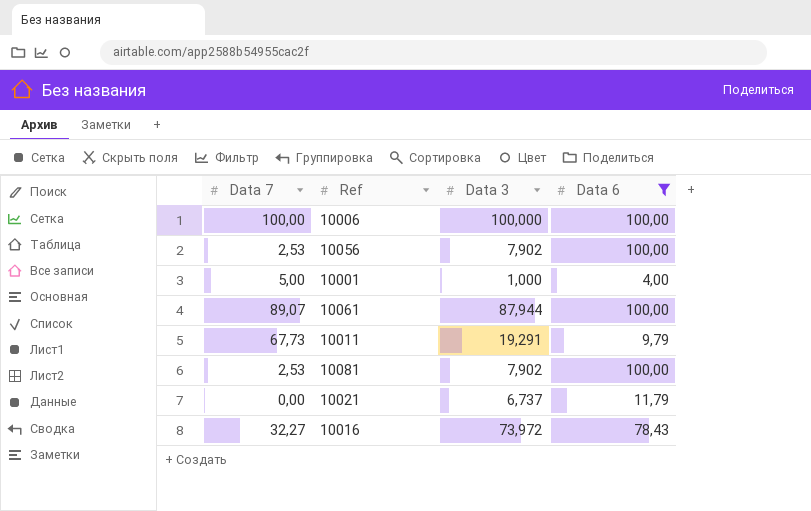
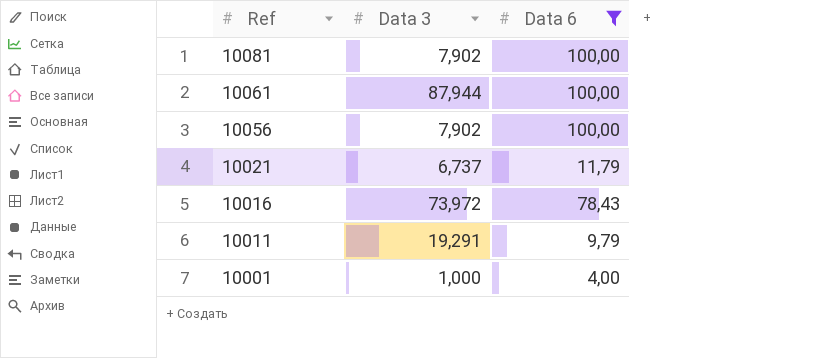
row order: none -> Ref descending
column Data 7 | position: 1 -> none
row 10006: 100,00 | 100,000 | 100,00 -> none

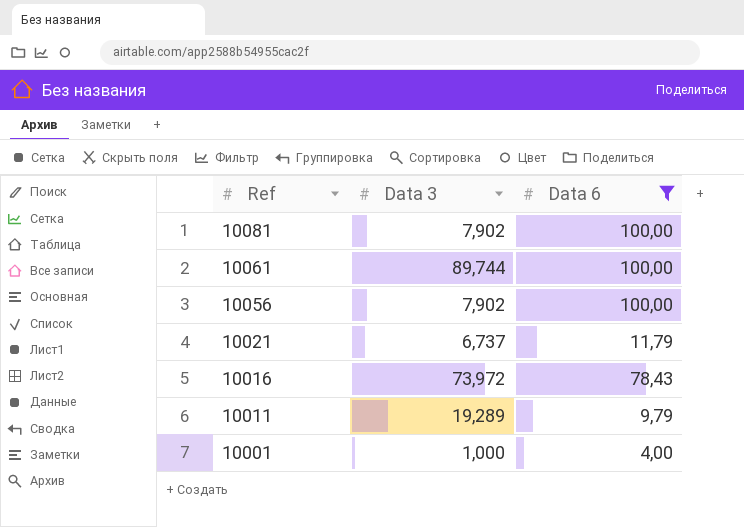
10061 | Data 3: 87,944 -> 89,744
10011 | Data 3: 19,291 -> 19,289

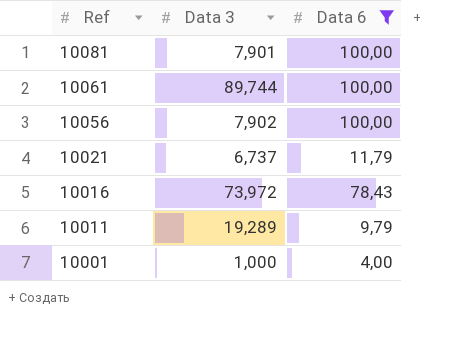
10081 | Data 3: 7,902 -> 7,901

